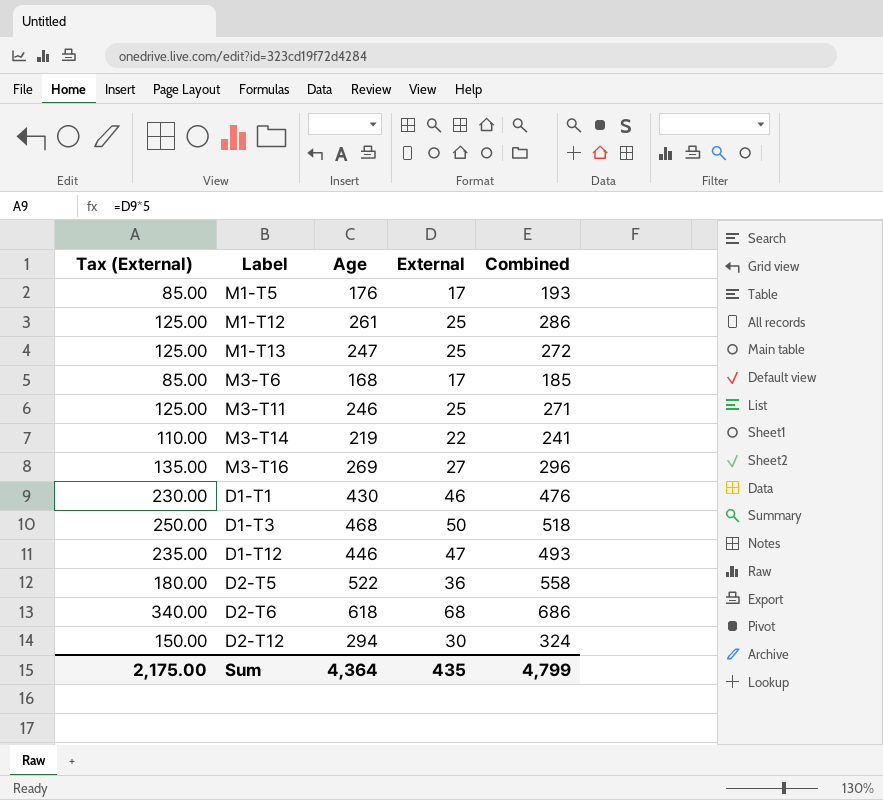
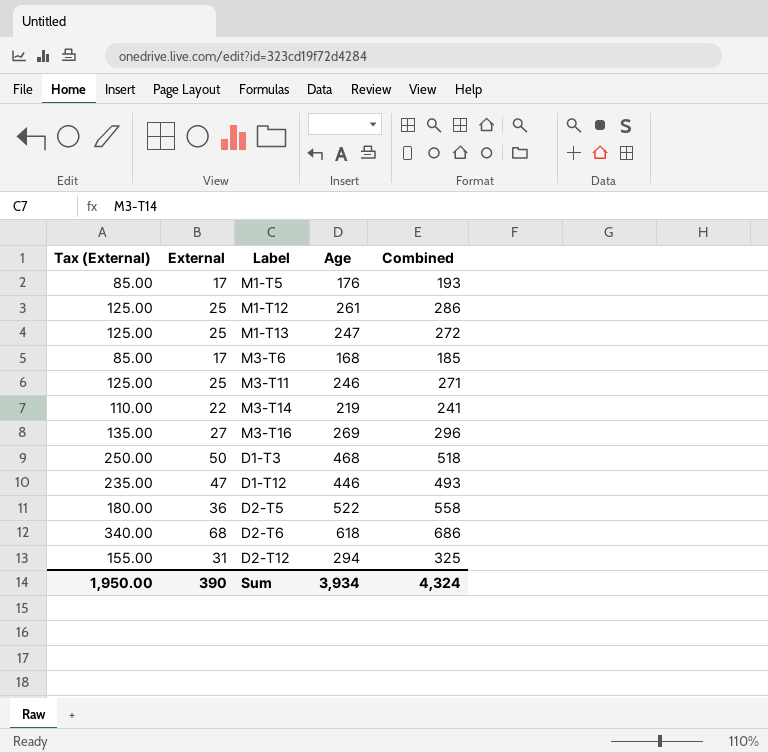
column External | position: 4 -> 2
row D1-T1: 230.00 | 430 | 46 | 476 -> none
D2-T12 | Tax (External): 150.00 -> 155.00
D2-T12 | External: 30 -> 31
D2-T12 | Combined: 324 -> 325
Sum | Tax (External): 2,175.00 -> 1,950.00
Sum | External: 435 -> 390
Sum | Age: 4,364 -> 3,934
Sum | Combined: 4,799 -> 4,324

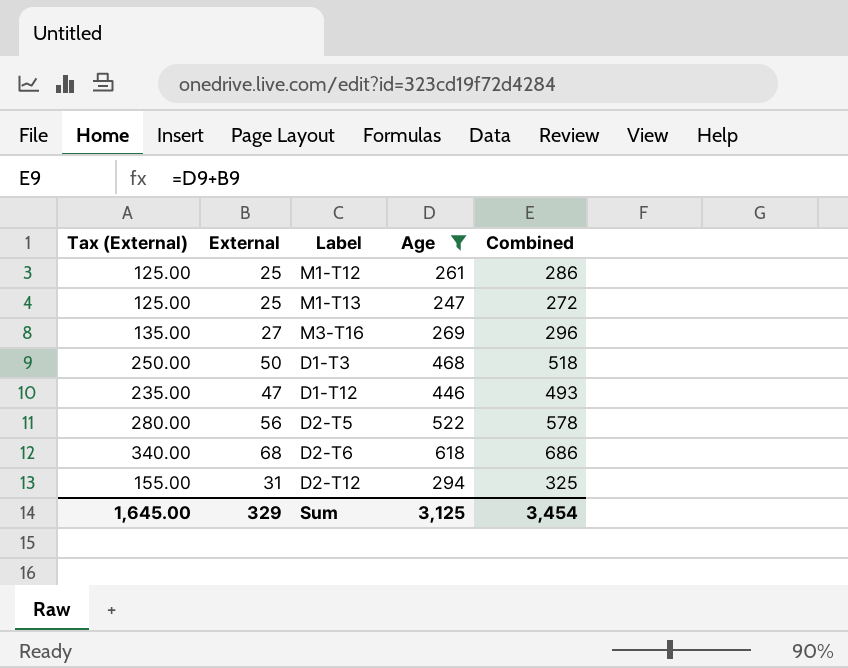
filter: none -> Age >= 247
D2-T5 | Tax (External): 180.00 -> 280.00
D2-T5 | External: 36 -> 56
D2-T5 | Combined: 558 -> 578
Sum | Tax (External): 1,950.00 -> 1,645.00
Sum | External: 390 -> 329
Sum | Age: 3,934 -> 3,125
Sum | Combined: 4,324 -> 3,454

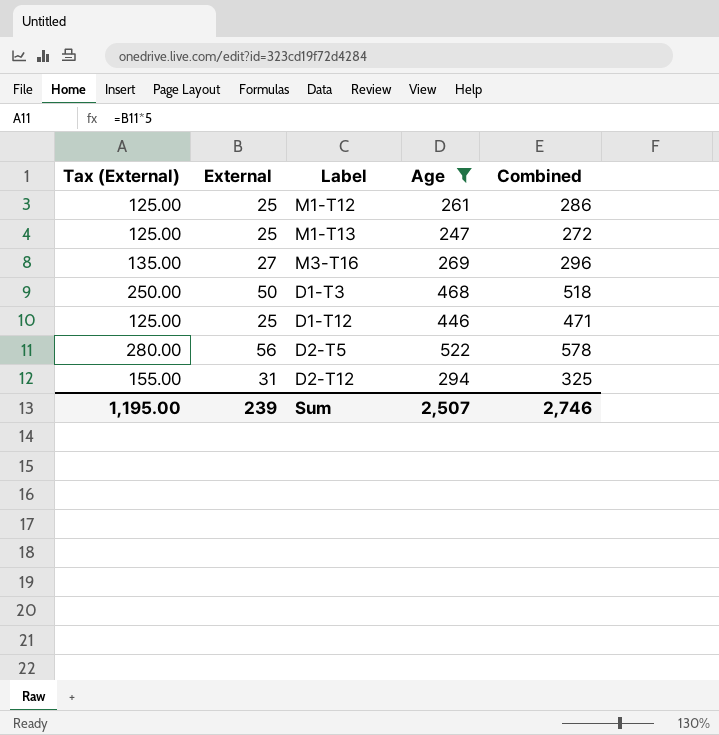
row D2-T6: 340.00 | 68 | 618 | 686 -> none
D1-T12 | Tax (External): 235.00 -> 125.00
D1-T12 | External: 47 -> 25
D1-T12 | Combined: 493 -> 471
Sum | Tax (External): 1,645.00 -> 1,195.00
Sum | External: 329 -> 239
Sum | Age: 3,125 -> 2,507
Sum | Combined: 3,454 -> 2,746

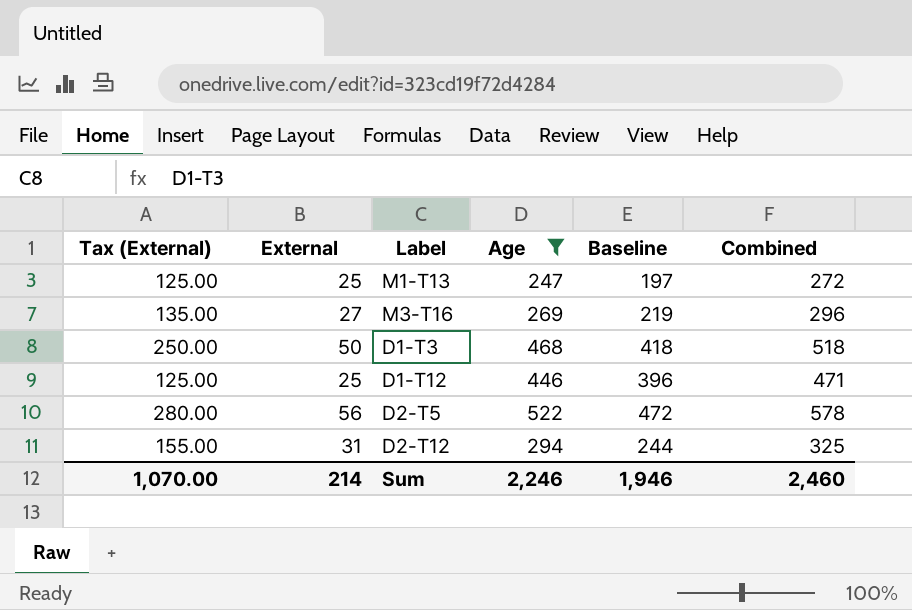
column Baseline | formula: none -> [Age] - 50
row M1-T12: 125.00 | 25 | 261 | 286 -> none
Sum | Tax (External): 1,195.00 -> 1,070.00
Sum | External: 239 -> 214
Sum | Age: 2,507 -> 2,246
Sum | Combined: 2,746 -> 2,460

